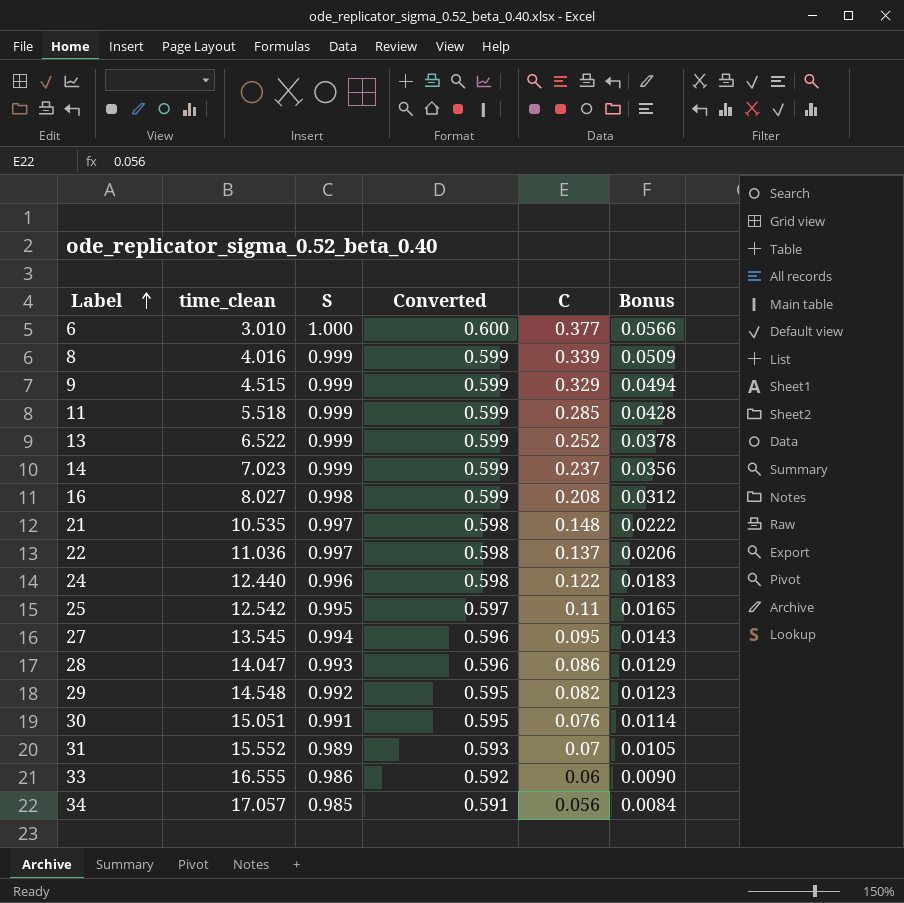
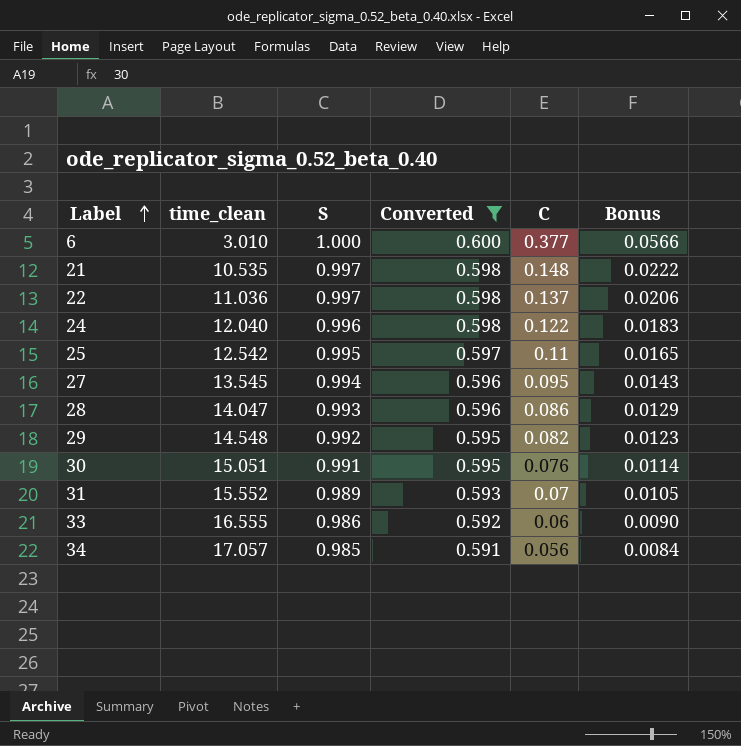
filter: none -> Converted != 0.599
24 | time_clean: 12.440 -> 12.040

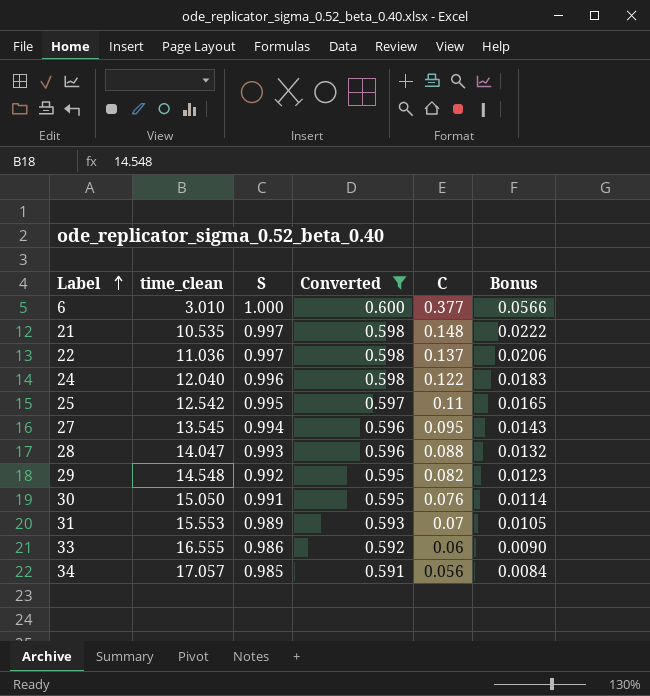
28 | C: 0.086 -> 0.088
28 | Bonus: 0.0129 -> 0.0132
30 | time_clean: 15.051 -> 15.050
31 | time_clean: 15.552 -> 15.553

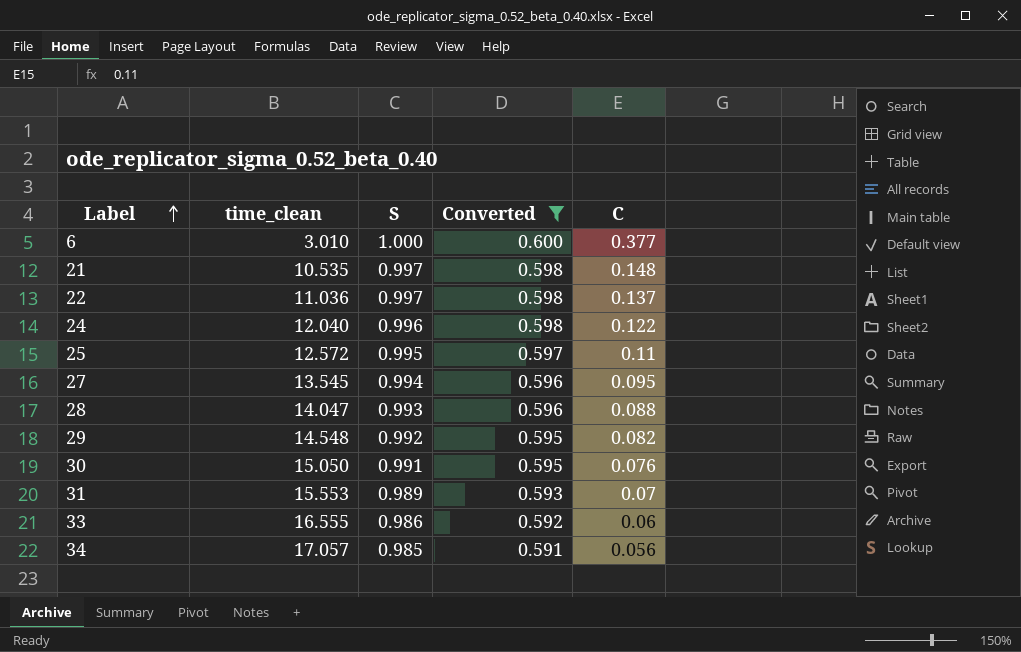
column Bonus | formula: [C] * 0.15 -> none
25 | time_clean: 12.542 -> 12.572

